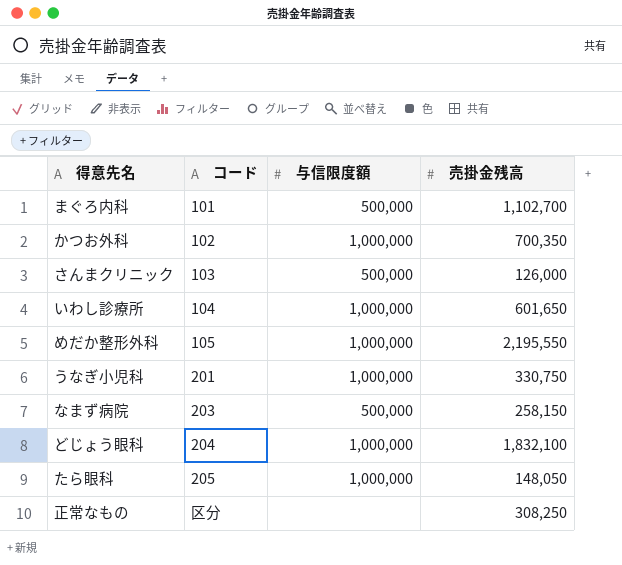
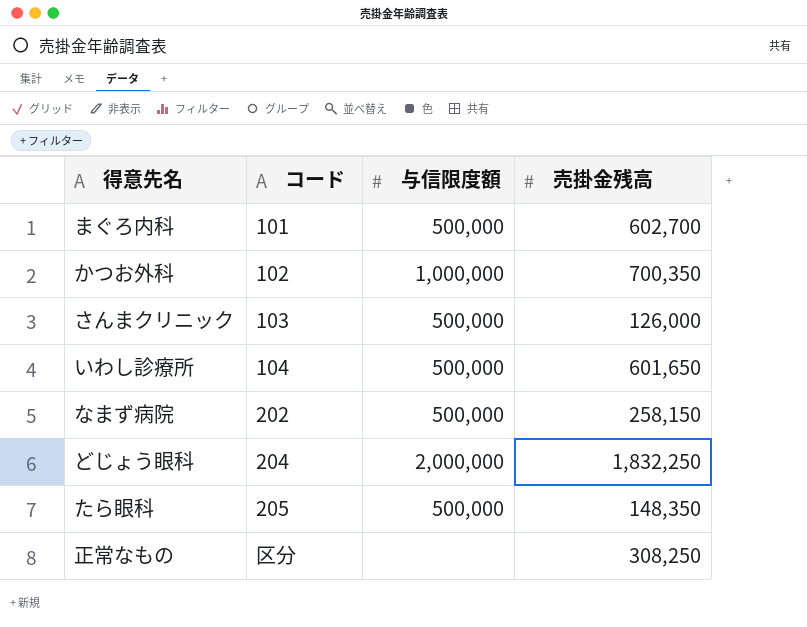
row めだか整形外科: 105 | 1,000,000 | 2,195,550 -> none
row うなぎ小児科: 201 | 1,000,000 | 330,750 -> none
まぐろ内科 | 売掛金残高: 1,102,700 -> 602,700
いわし診療所 | 与信限度額: 1,000,000 -> 500,000
なまず病院 | コード: 203 -> 202
どじょう眼科 | 与信限度額: 1,000,000 -> 2,000,000
どじょう眼科 | 売掛金残高: 1,832,100 -> 1,832,250
たら眼科 | 与信限度額: 1,000,000 -> 500,000
たら眼科 | 売掛金残高: 148,050 -> 148,350

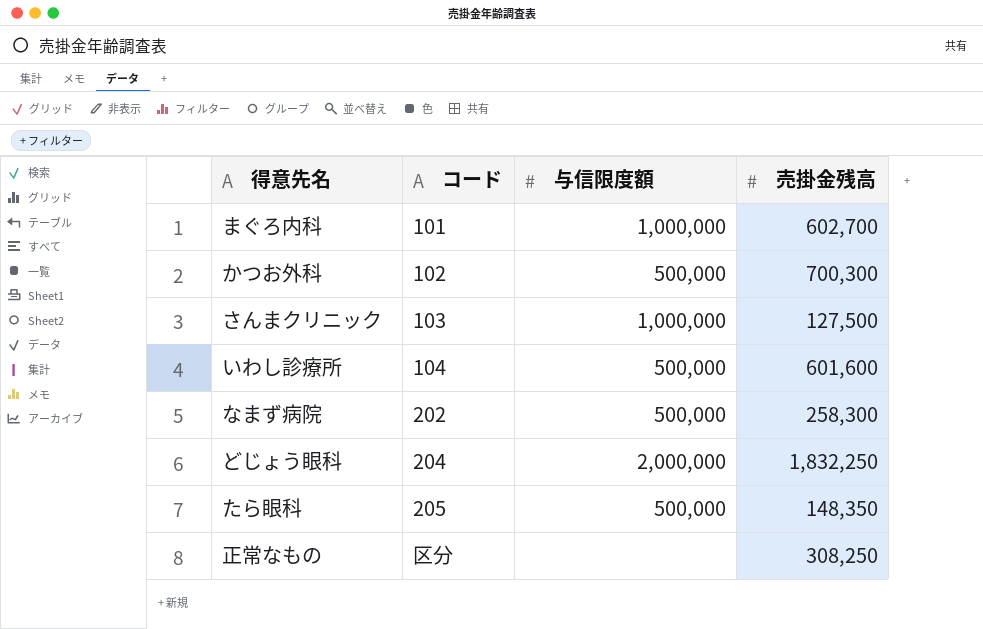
まぐろ内科 | 与信限度額: 500,000 -> 1,000,000
かつお外科 | 与信限度額: 1,000,000 -> 500,000
かつお外科 | 売掛金残高: 700,350 -> 700,300
さんまクリニック | 与信限度額: 500,000 -> 1,000,000
さんまクリニック | 売掛金残高: 126,000 -> 127,500
いわし診療所 | 売掛金残高: 601,650 -> 601,600
なまず病院 | 売掛金残高: 258,150 -> 258,300

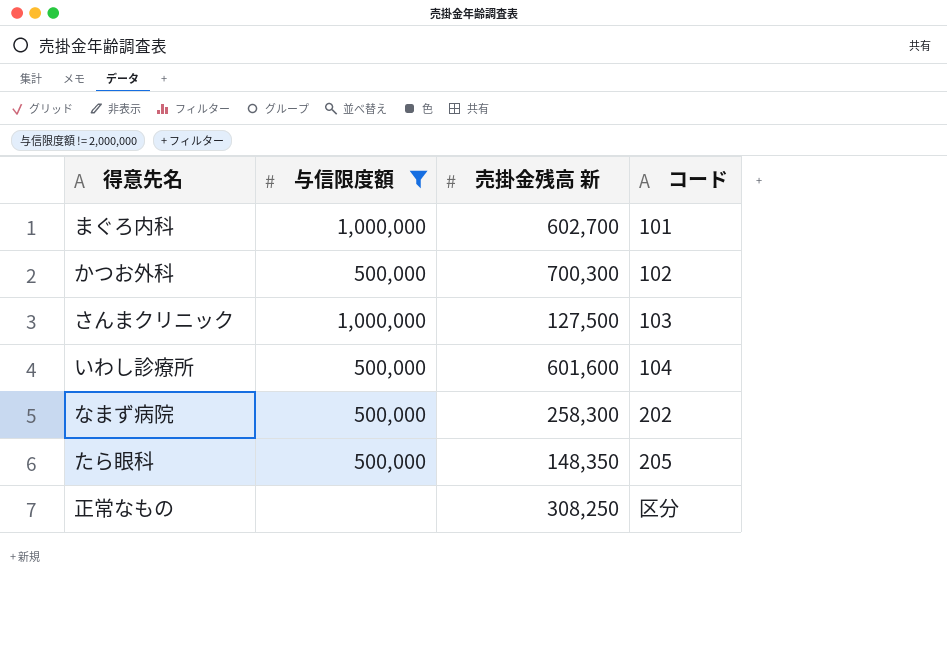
filter: none -> 与信限度額 != 2,000,000
column name: 売掛金残高 -> 売掛金残高 新
column コード | position: 2 -> 4

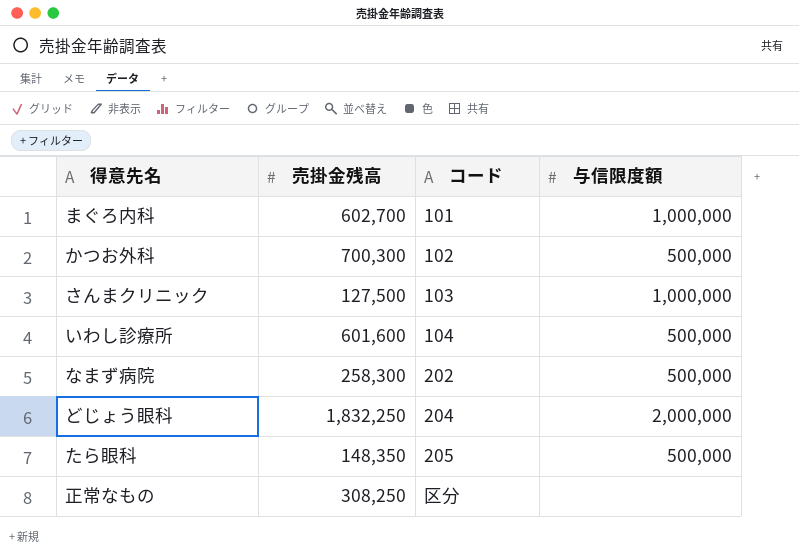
filter: 与信限度額 != 2,000,000 -> none
column name: 売掛金残高 新 -> 売掛金残高
column 与信限度額 | position: 2 -> 4

